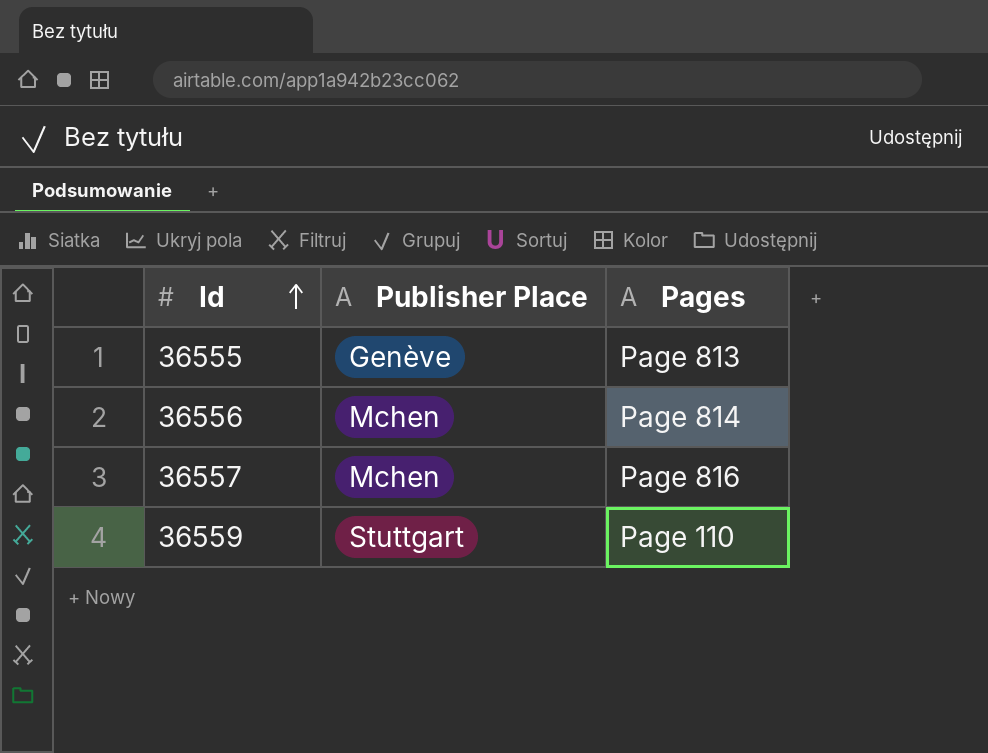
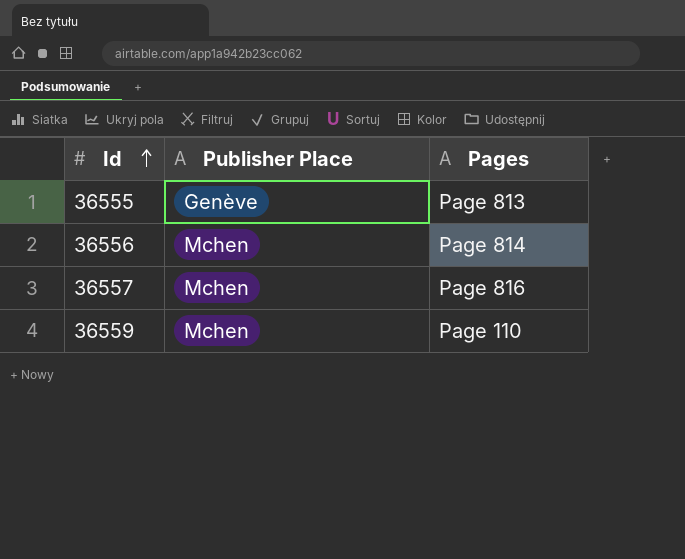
36559 | Publisher Place: Stuttgart -> Mchen

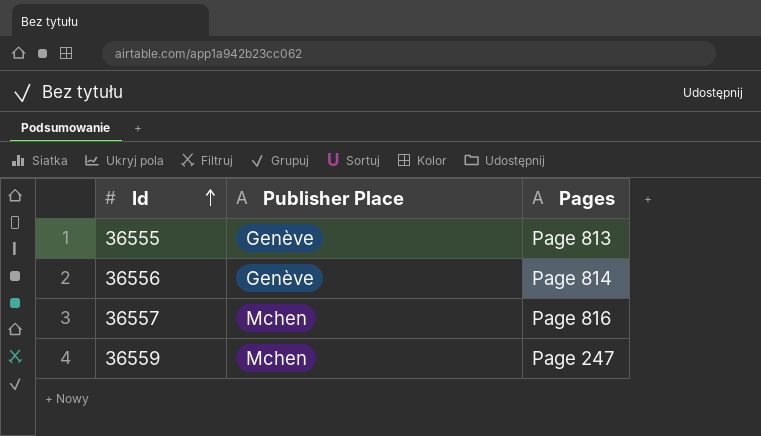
36556 | Publisher Place: Mchen -> Genève
36559 | Pages: Page 110 -> Page 247

